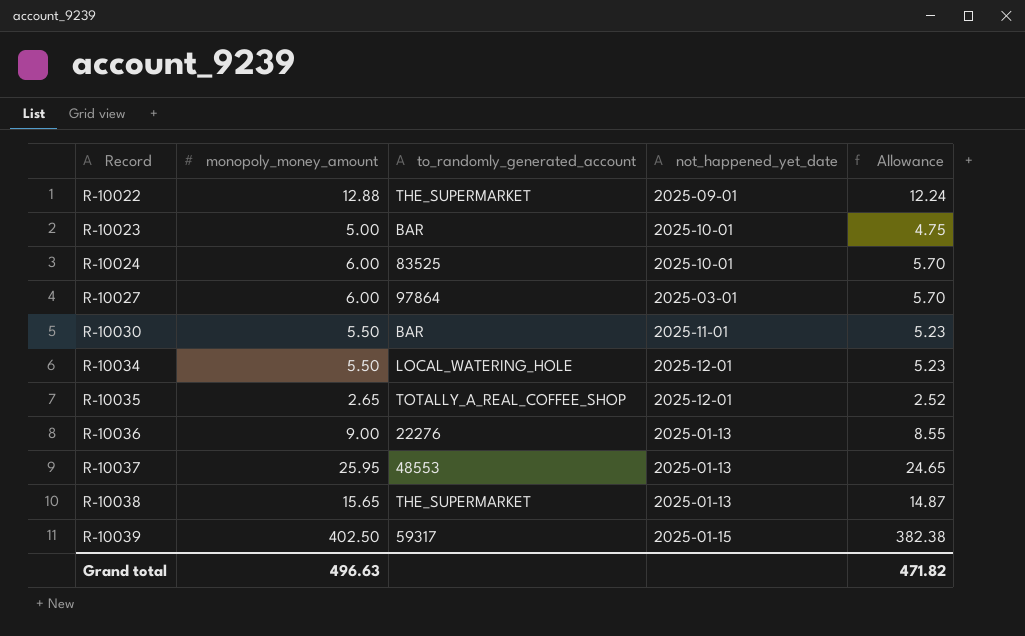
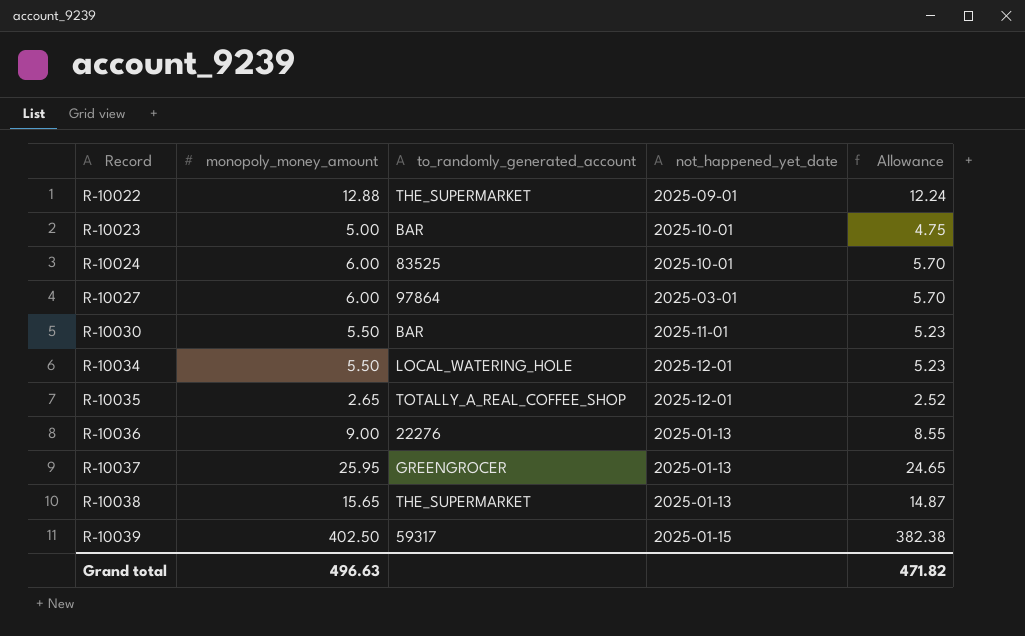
R-10037 | to_randomly_generated_account: 48553 -> GREENGROCER

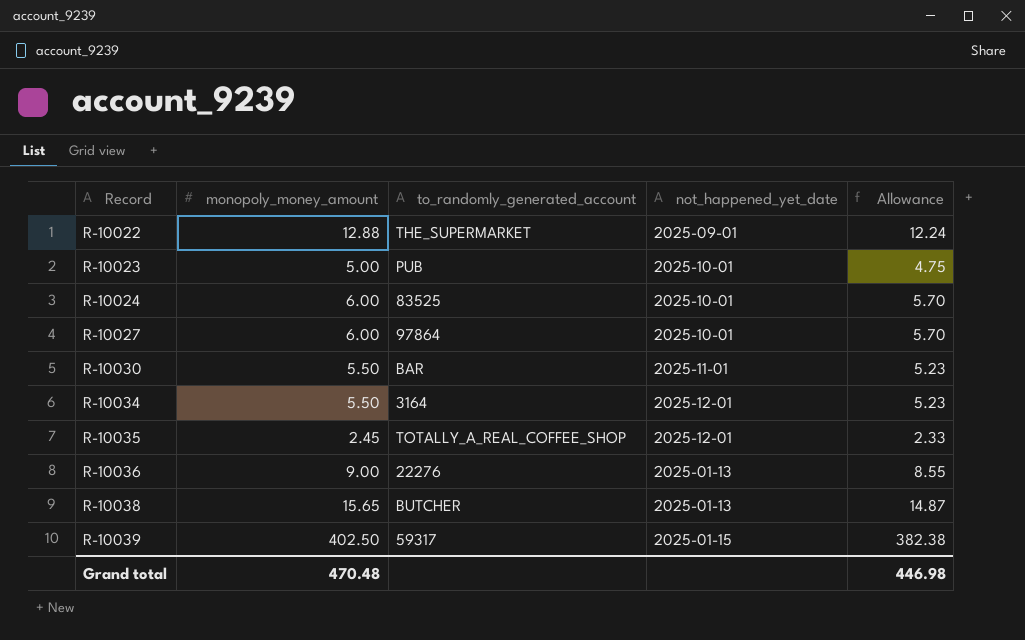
row R-10037: 25.95 | GREENGROCER | 2025-01-13 | 24.65 -> none
R-10023 | to_randomly_generated_account: BAR -> PUB
R-10027 | not_happened_yet_date: 2025-03-01 -> 2025-10-01
R-10034 | to_randomly_generated_account: LOCAL_WATERING_HOLE -> 3164
R-10035 | monopoly_money_amount: 2.65 -> 2.45
R-10035 | Allowance: 2.52 -> 2.33
R-10038 | to_randomly_generated_account: THE_SUPERMARKET -> BUTCHER
Grand total | monopoly_money_amount: 496.63 -> 470.48
Grand total | Allowance: 471.82 -> 446.98

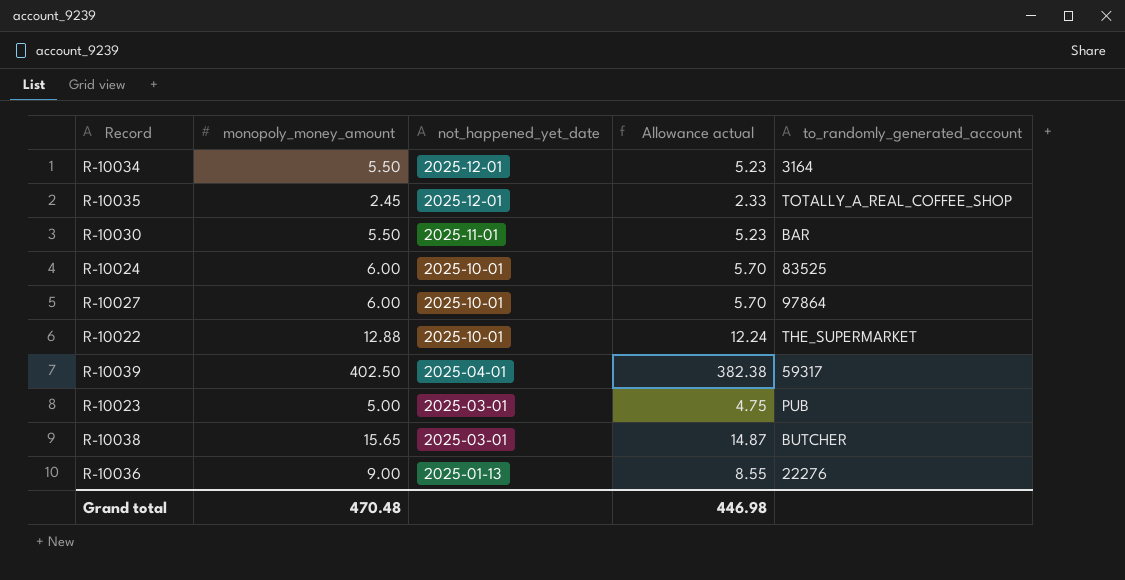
row order: Record ascending -> not_happened_yet_date descending
column name: Allowance -> Allowance actual
column to_randomly_generated_account | position: 3 -> 5
R-10022 | not_happened_yet_date: 2025-09-01 -> 2025-10-01
R-10039 | not_happened_yet_date: 2025-01-15 -> 2025-04-01
R-10023 | not_happened_yet_date: 2025-10-01 -> 2025-03-01
R-10038 | not_happened_yet_date: 2025-01-13 -> 2025-03-01

